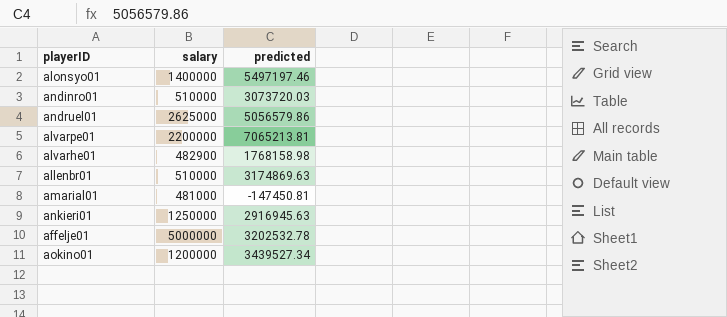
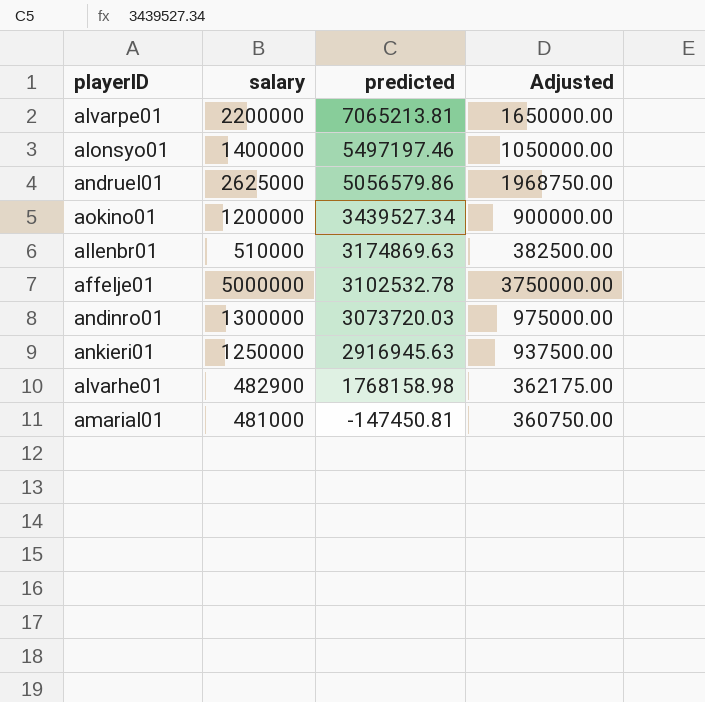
row order: none -> predicted descending
column Adjusted | formula: none -> [salary] * 0.75
affelje01 | predicted: 3202532.78 -> 3102532.78
andinro01 | salary: 510000 -> 1300000

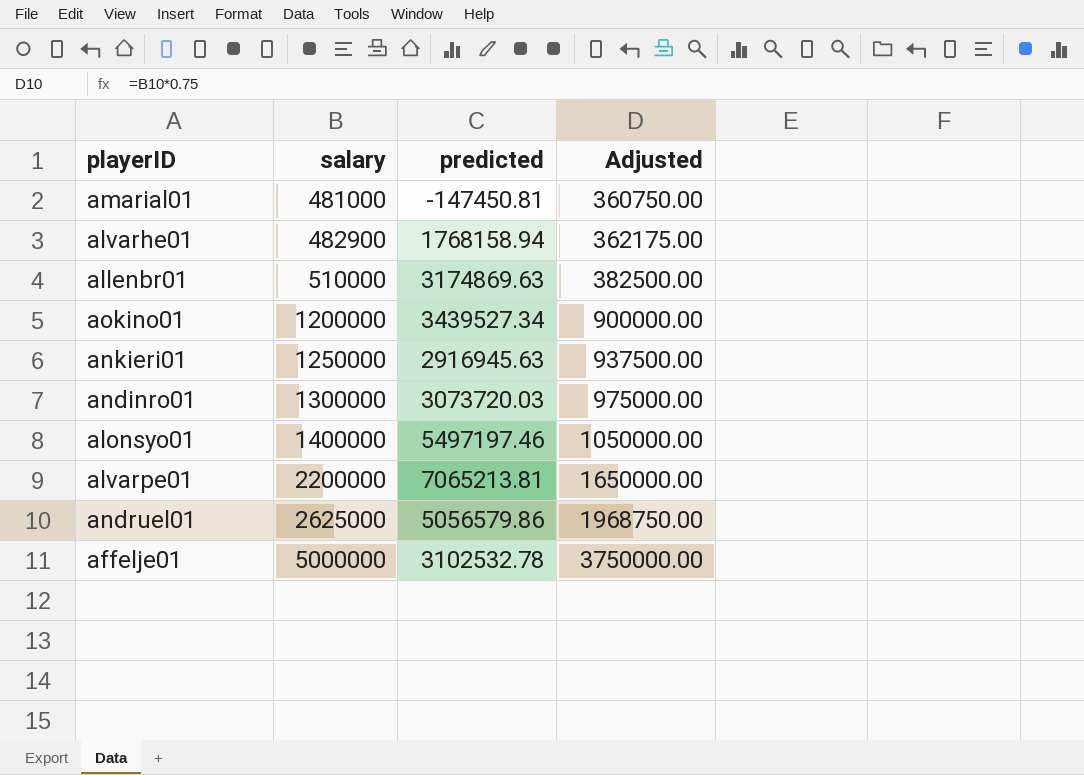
row order: predicted descending -> salary ascending
alvarhe01 | predicted: 1768158.98 -> 1768158.94

